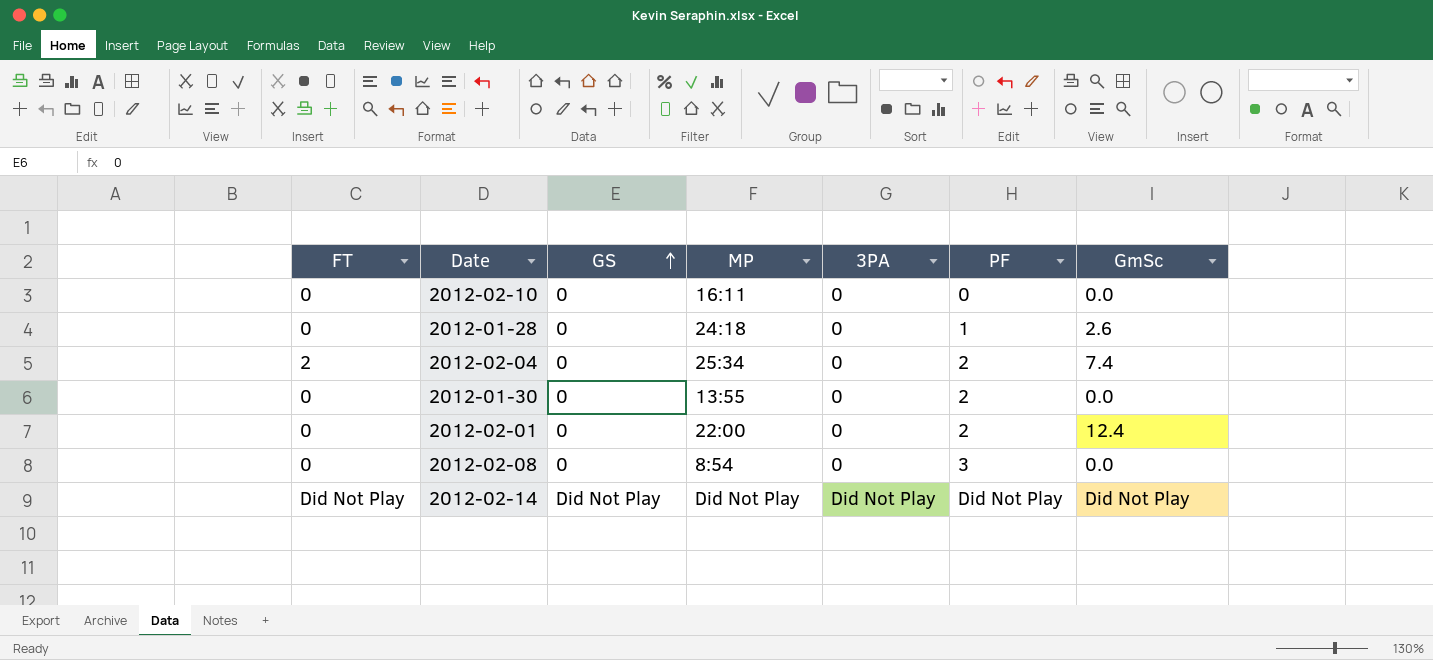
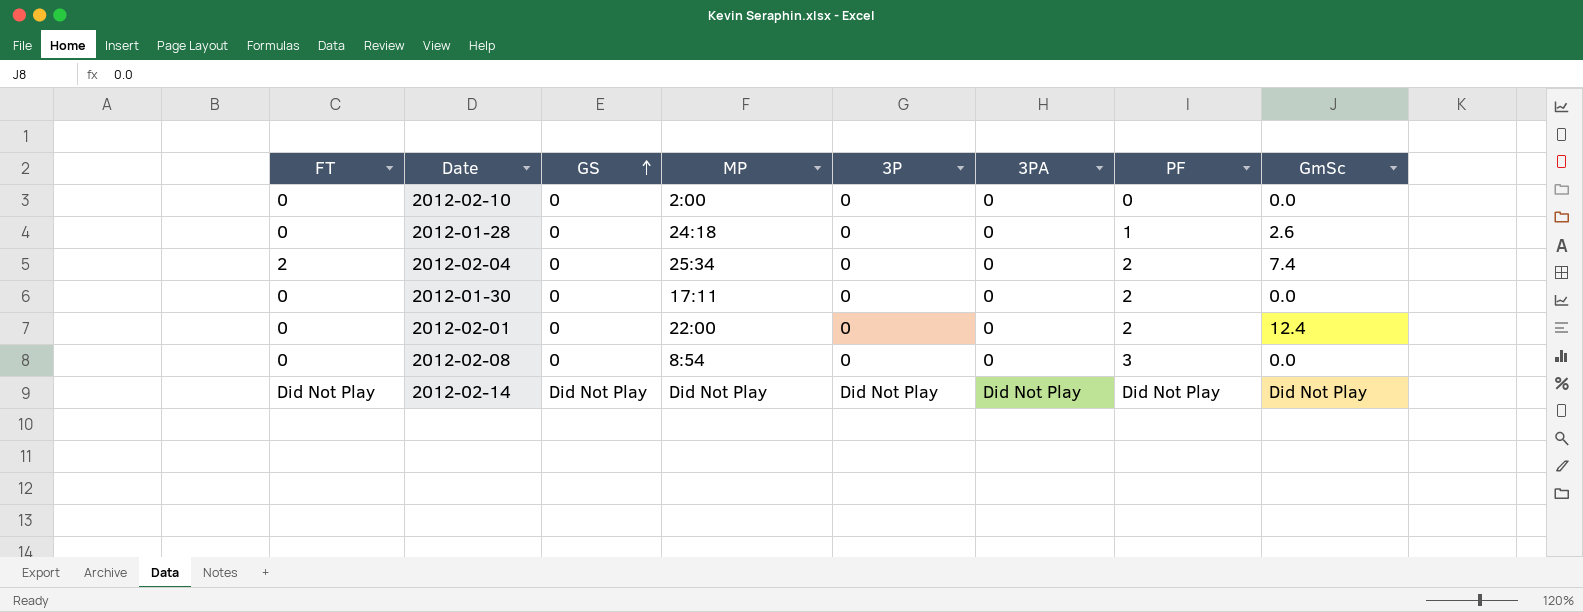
column 3P | position: none -> 5
2012-02-10 | MP: 16:11 -> 2:00
2012-01-30 | MP: 13:55 -> 17:11

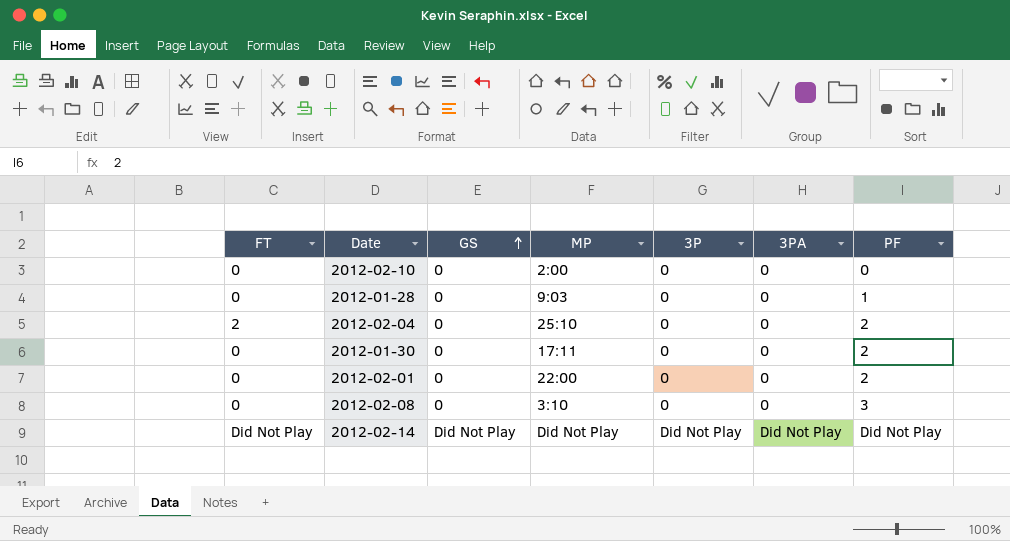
column GmSc | position: 8 -> none
2012-01-28 | MP: 24:18 -> 9:03
2012-02-04 | MP: 25:34 -> 25:10
2012-02-08 | MP: 8:54 -> 3:10

